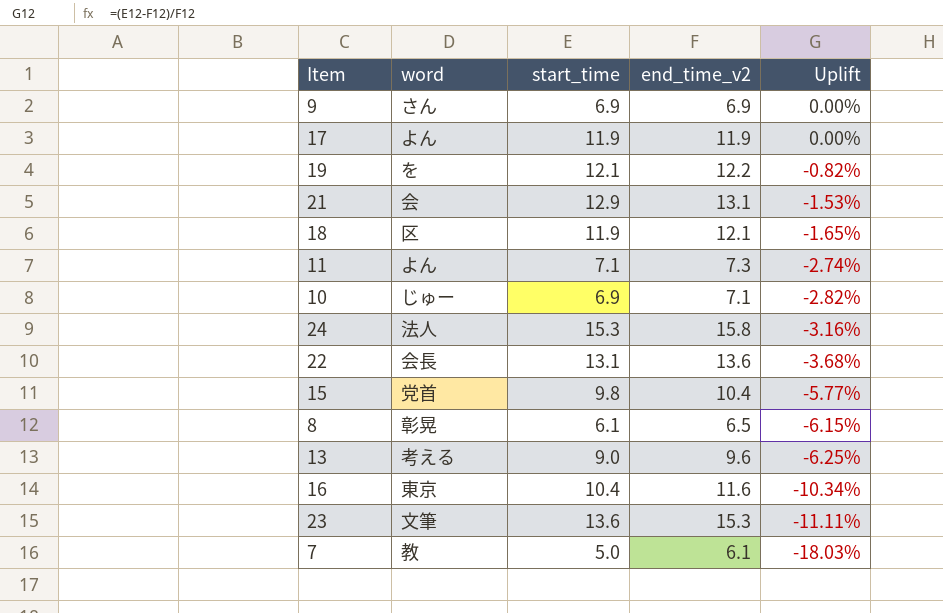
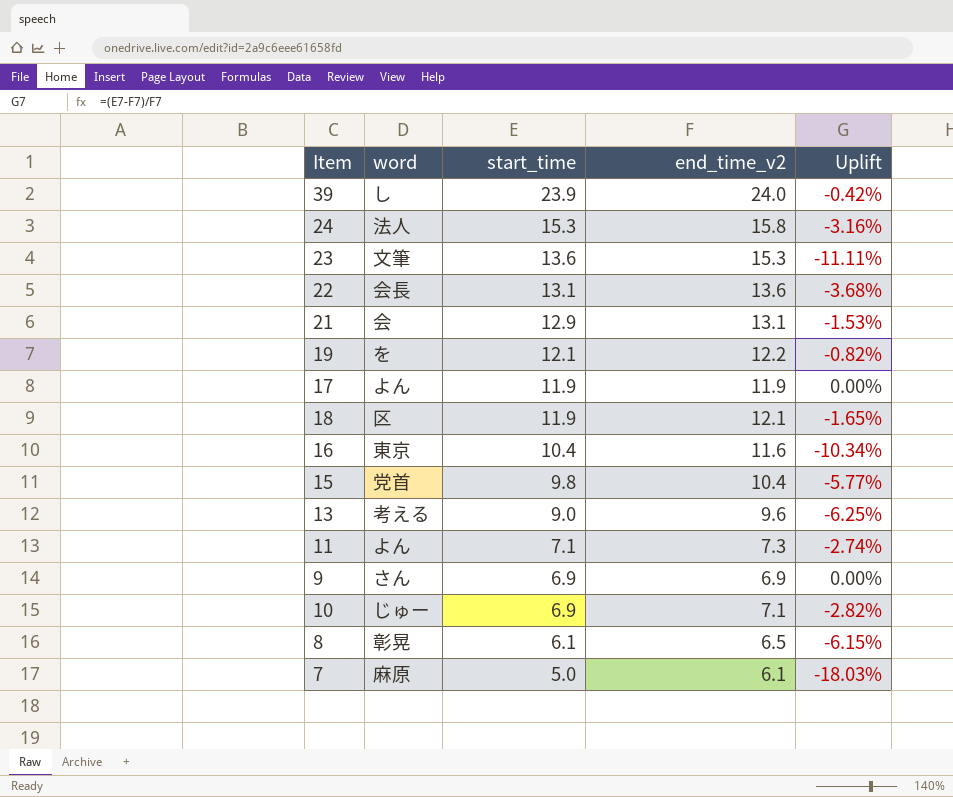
row order: Uplift descending -> start_time descending
row 39: none -> し | 23.9 | 24.0 | -0.42%
7 | word: 教 -> 麻原

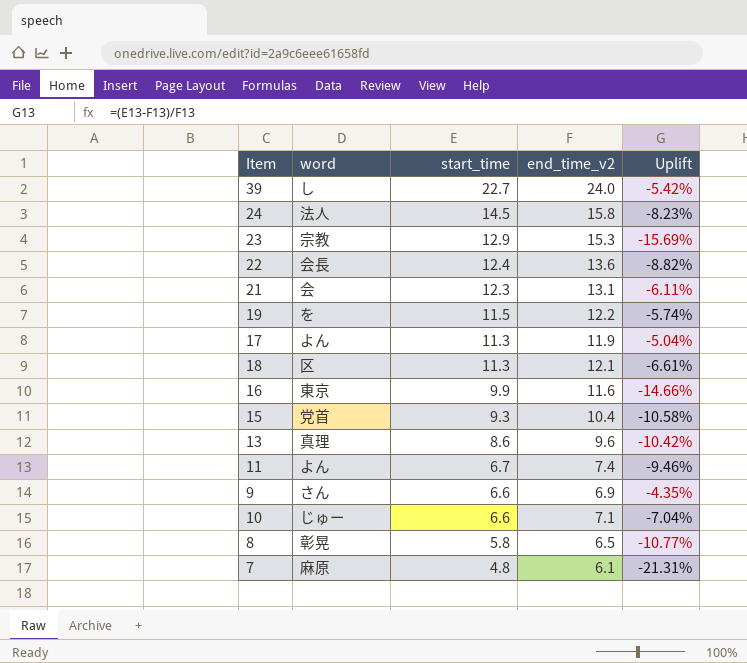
39 | start_time: 23.9 -> 22.7
39 | Uplift: -0.42% -> -5.42%
24 | start_time: 15.3 -> 14.5
24 | Uplift: -3.16% -> -8.23%
23 | word: 文筆 -> 宗教
23 | start_time: 13.6 -> 12.9
23 | Uplift: -11.11% -> -15.69%
22 | start_time: 13.1 -> 12.4
22 | Uplift: -3.68% -> -8.82%
21 | start_time: 12.9 -> 12.3
21 | Uplift: -1.53% -> -6.11%
19 | start_time: 12.1 -> 11.5
19 | Uplift: -0.82% -> -5.74%
17 | start_time: 11.9 -> 11.3
17 | Uplift: 0.00% -> -5.04%
18 | start_time: 11.9 -> 11.3
18 | Uplift: -1.65% -> -6.61%
16 | start_time: 10.4 -> 9.9
16 | Uplift: -10.34% -> -14.66%
15 | start_time: 9.8 -> 9.3
15 | Uplift: -5.77% -> -10.58%
13 | word: 考える -> 真理
13 | start_time: 9.0 -> 8.6
13 | Uplift: -6.25% -> -10.42%
11 | start_time: 7.1 -> 6.7
11 | end_time_v2: 7.3 -> 7.4
11 | Uplift: -2.74% -> -9.46%
9 | start_time: 6.9 -> 6.6
9 | Uplift: 0.00% -> -4.35%
10 | start_time: 6.9 -> 6.6
10 | Uplift: -2.82% -> -7.04%
8 | start_time: 6.1 -> 5.8
8 | Uplift: -6.15% -> -10.77%
7 | start_time: 5.0 -> 4.8
7 | Uplift: -18.03% -> -21.31%

